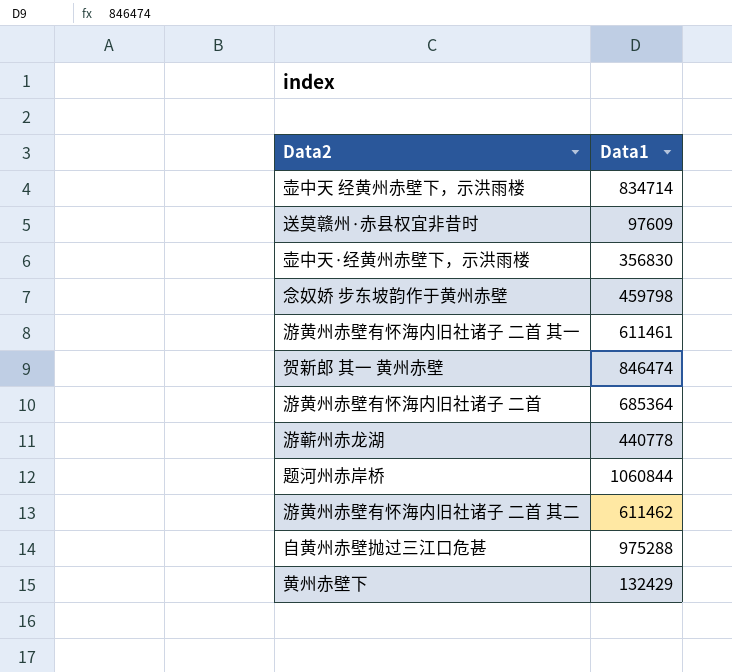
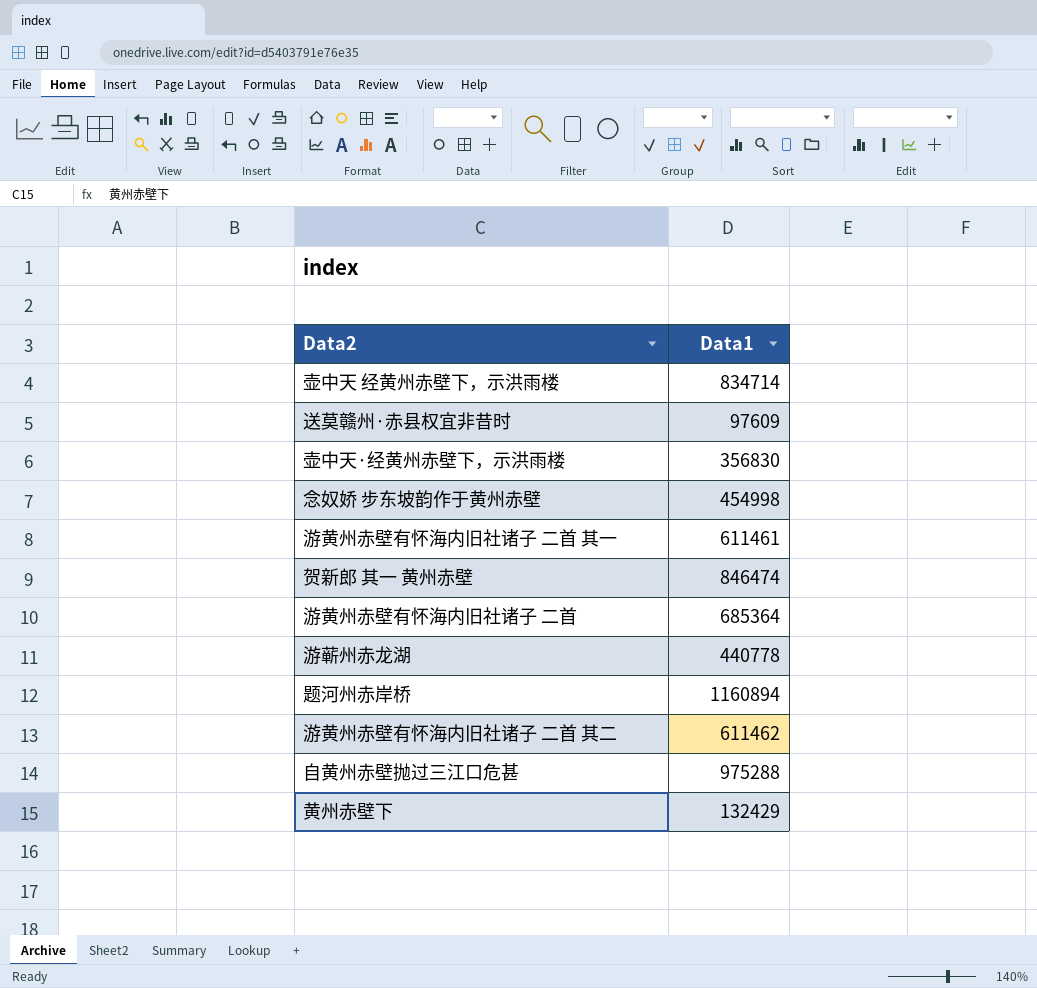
念奴娇 步东坡韵作于黄州赤壁 | Data1: 459798 -> 454998
题河州赤岸桥 | Data1: 1060844 -> 1160894

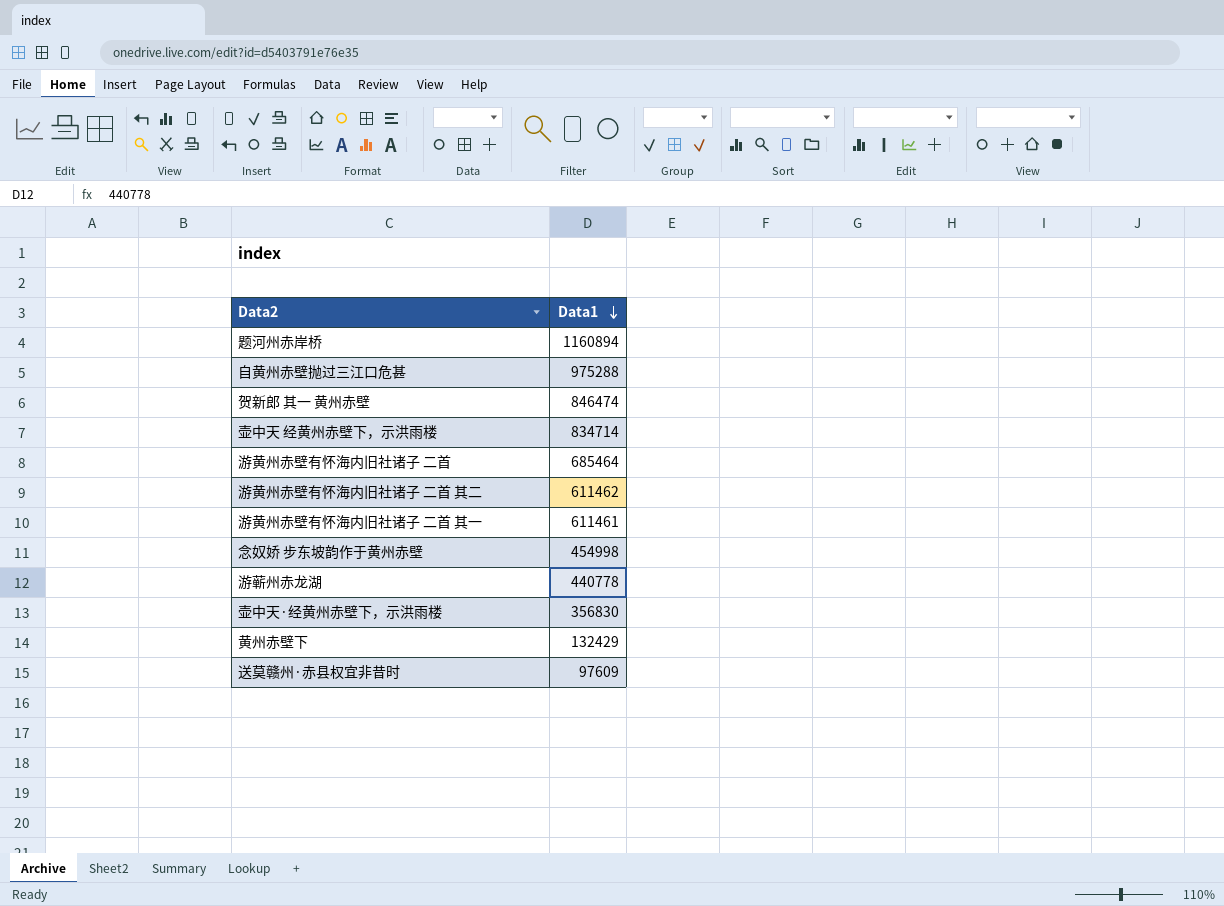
row order: none -> Data1 descending
游黄州赤壁有怀海内旧社诸子 二首 | Data1: 685364 -> 685464

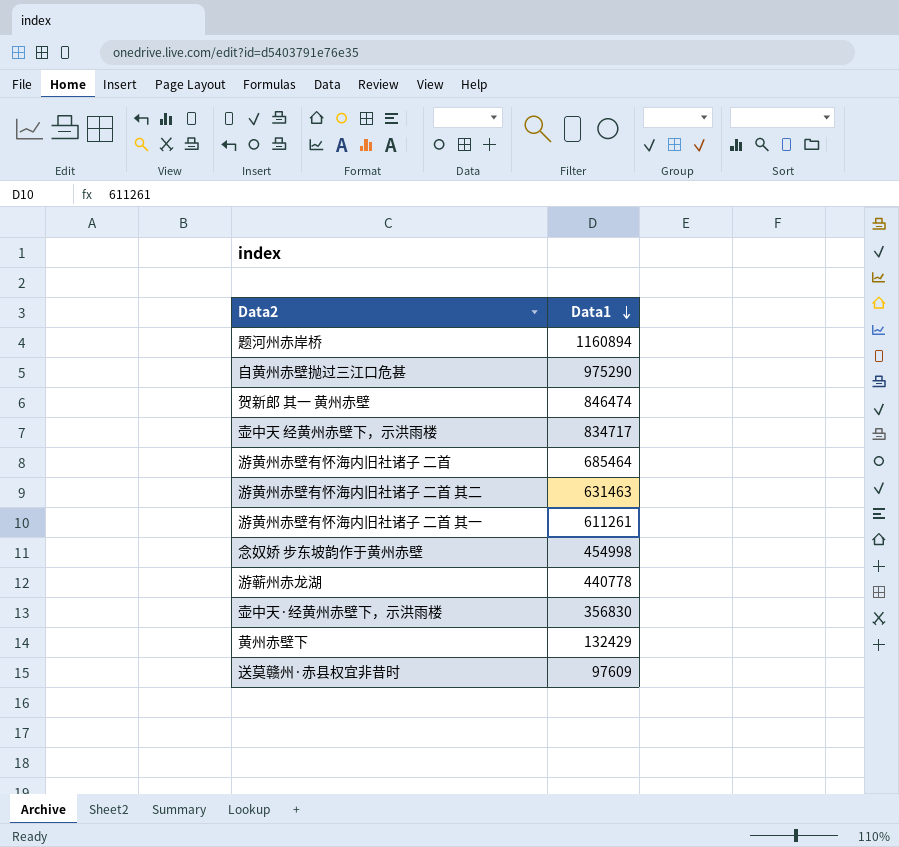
自黄州赤壁抛过三江口危甚 | Data1: 975288 -> 975290
壶中天 经黄州赤壁下，示洪雨楼 | Data1: 834714 -> 834717
游黄州赤壁有怀海内旧社诸子 二首 其二 | Data1: 611462 -> 631463
游黄州赤壁有怀海内旧社诸子 二首 其一 | Data1: 611461 -> 611261

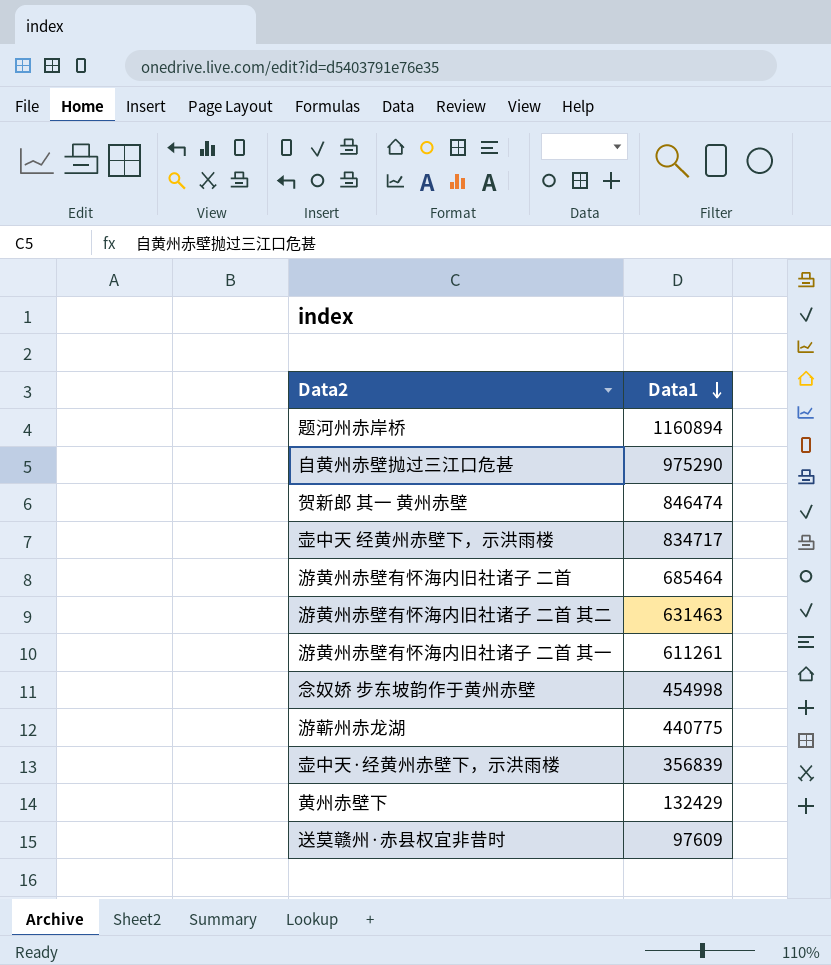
游蕲州赤龙湖 | Data1: 440778 -> 440775
壶中天·经黄州赤壁下，示洪雨楼 | Data1: 356830 -> 356839

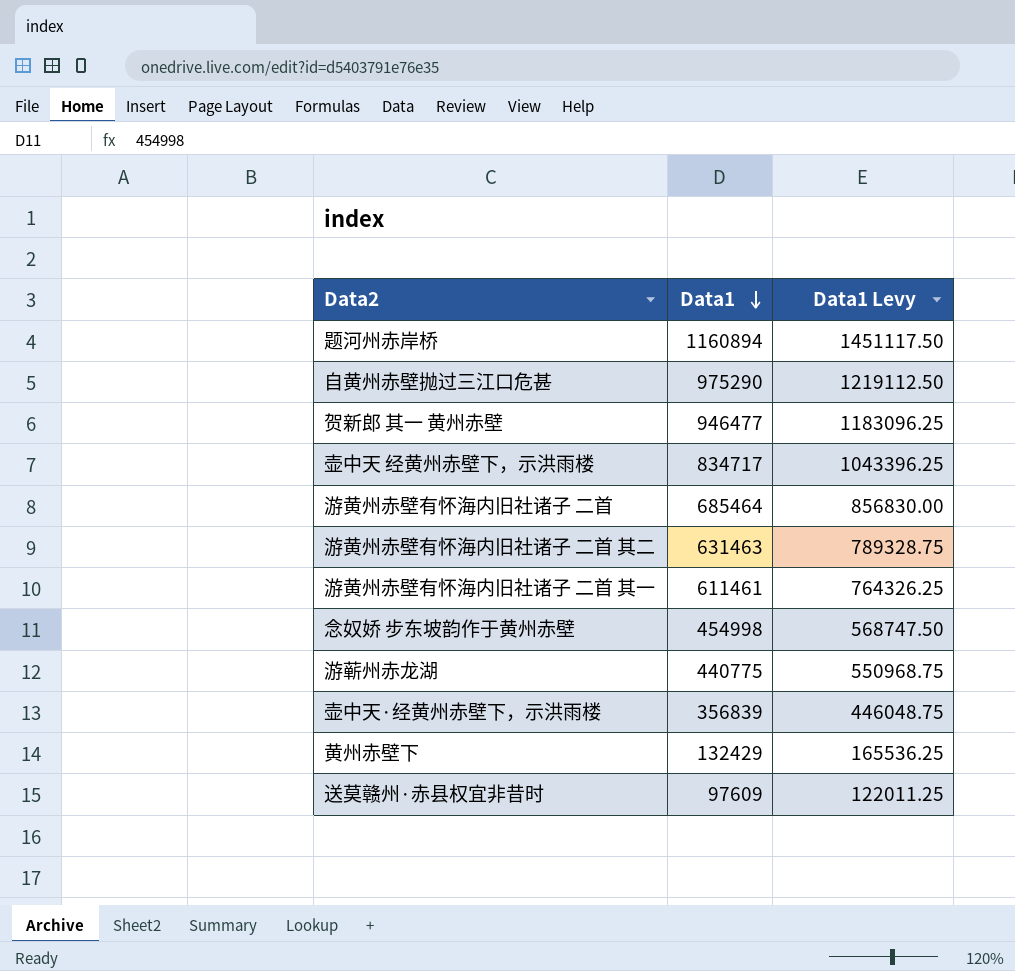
column Data1 Levy | formula: none -> [Data1] * 1.25
贺新郎 其一 黄州赤壁 | Data1: 846474 -> 946477
游黄州赤壁有怀海内旧社诸子 二首 其一 | Data1: 611261 -> 611461

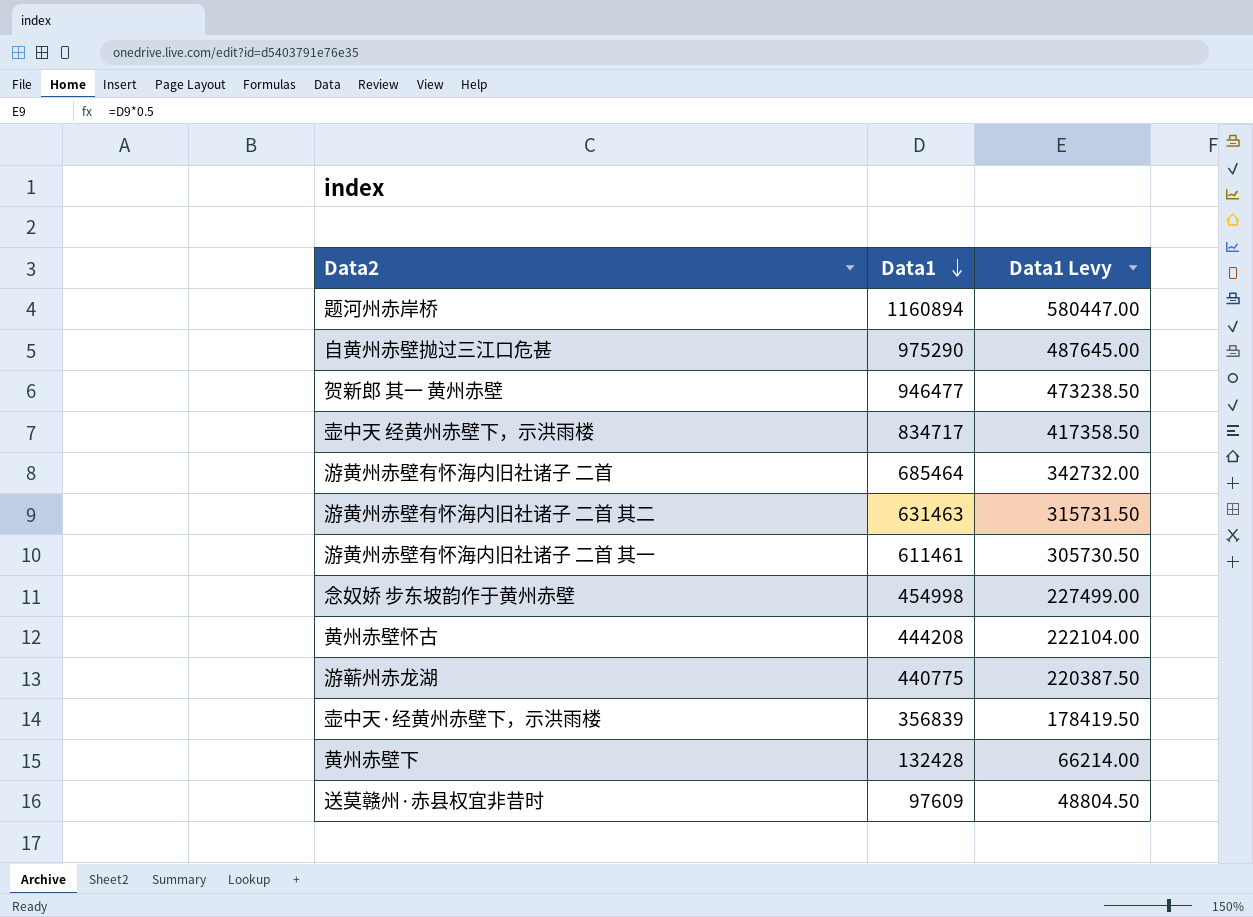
column Data1 Levy | formula: [Data1] * 1.25 -> [Data1] * 0.5
row 黄州赤壁怀古: none -> 444208 | 222104.00
黄州赤壁下 | Data1: 132429 -> 132428

